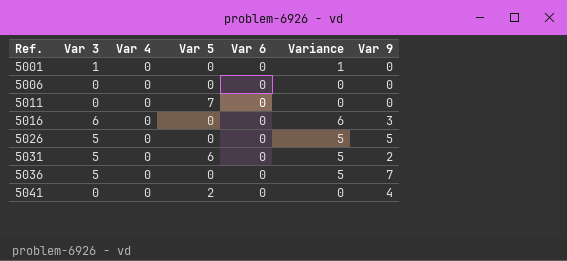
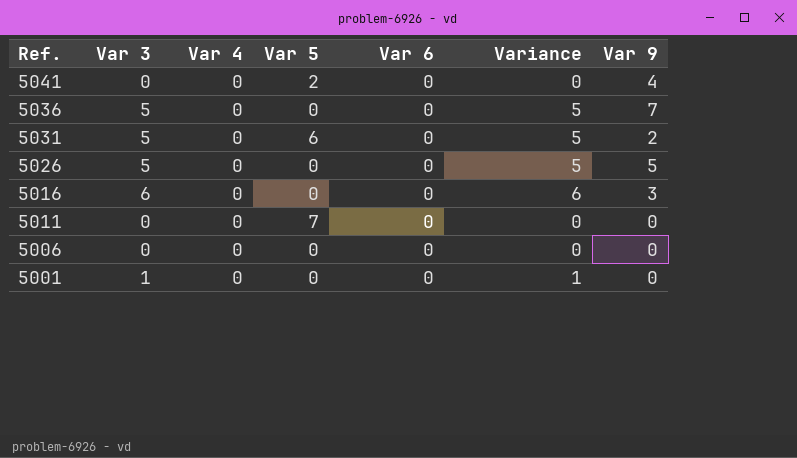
row order: Ref. ascending -> Ref. descending

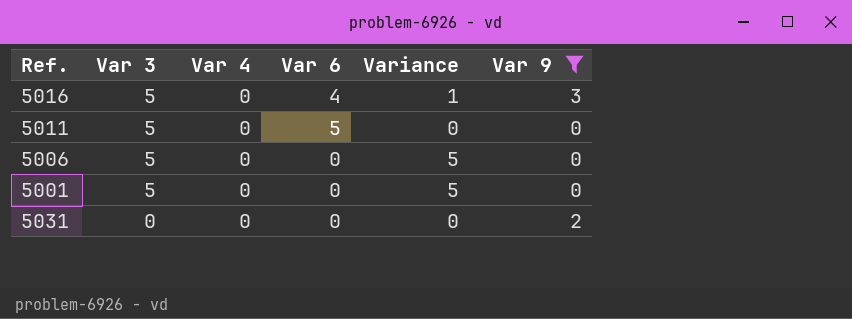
filter: none -> Var 9 <= 3
row order: Ref. descending -> Var 3 descending
column Var 5 | position: 4 -> none
5016 | Var 3: 6 -> 5
5016 | Var 6: 0 -> 4
5016 | Variance: 6 -> 1
5011 | Var 3: 0 -> 5
5011 | Var 6: 0 -> 5
5006 | Var 3: 0 -> 5
5006 | Variance: 0 -> 5
5001 | Var 3: 1 -> 5
5001 | Variance: 1 -> 5
5031 | Var 3: 5 -> 0
5031 | Variance: 5 -> 0

